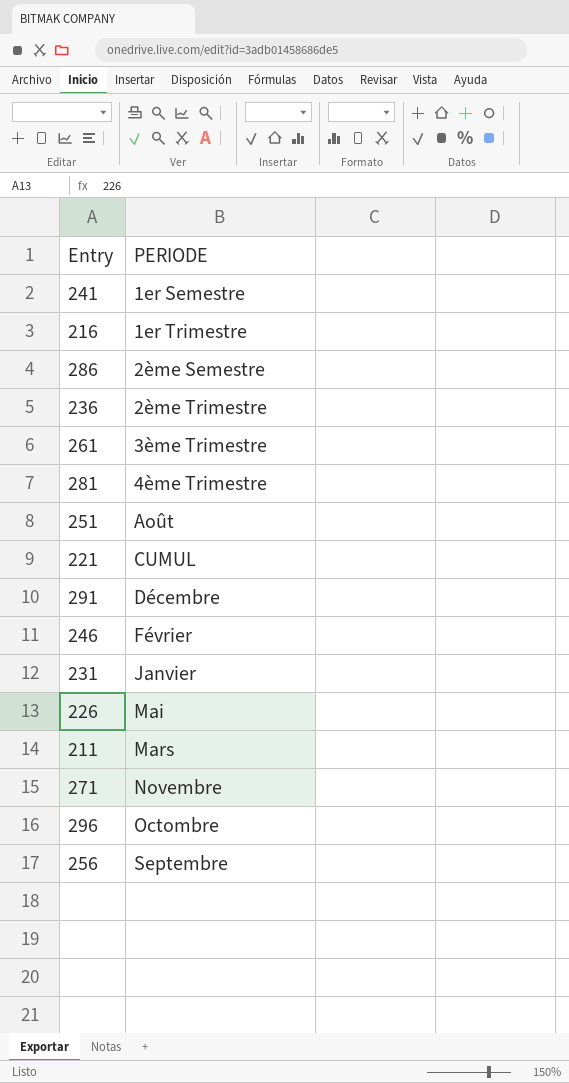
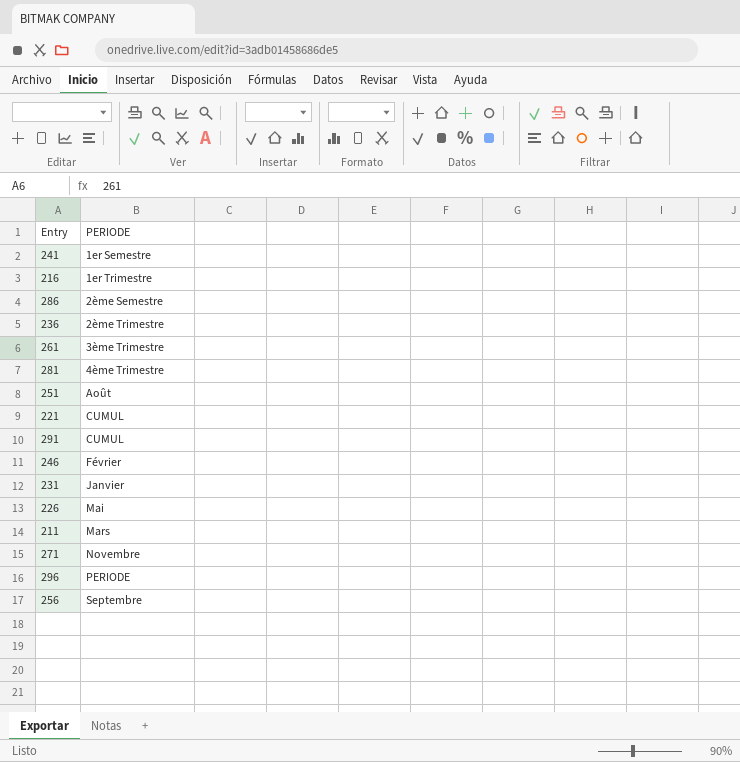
291 | PERIODE: Décembre -> CUMUL
296 | PERIODE: Octombre -> PERIODE

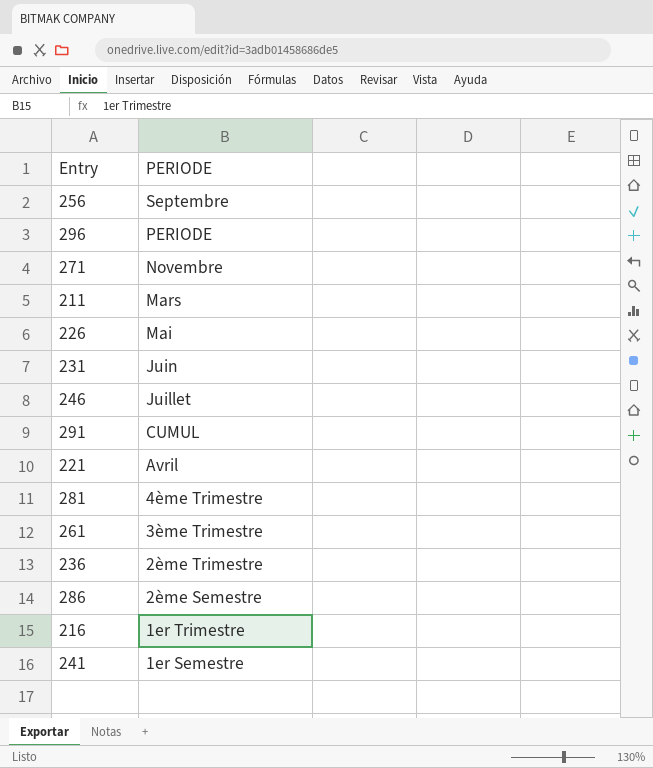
row order: PERIODE ascending -> PERIODE descending
row 251: Août -> none
231 | PERIODE: Janvier -> Juin
246 | PERIODE: Février -> Juillet
221 | PERIODE: CUMUL -> Avril

